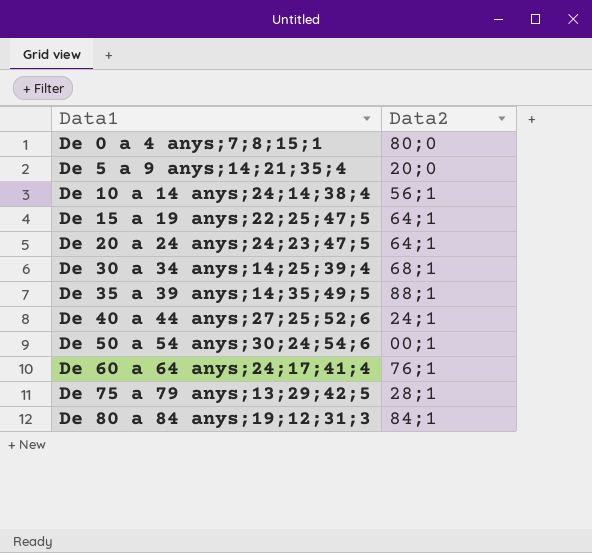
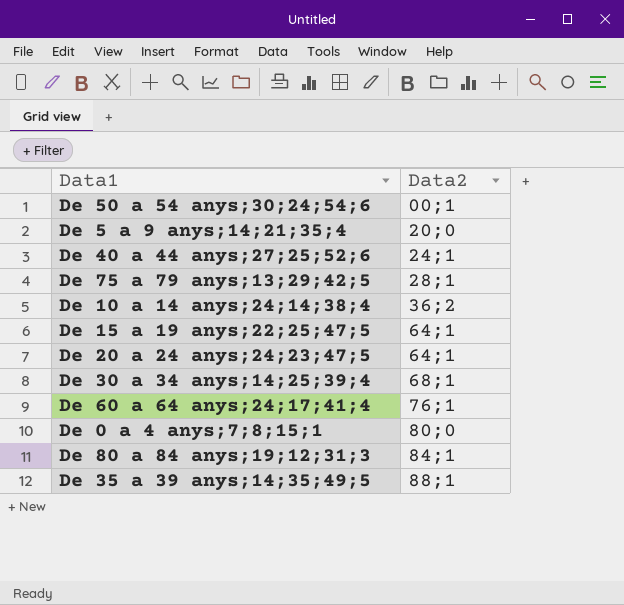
row order: Data1 ascending -> Data2 ascending
De 10 a 14 anys;24;14;38;4 | Data2: 56;1 -> 36;2

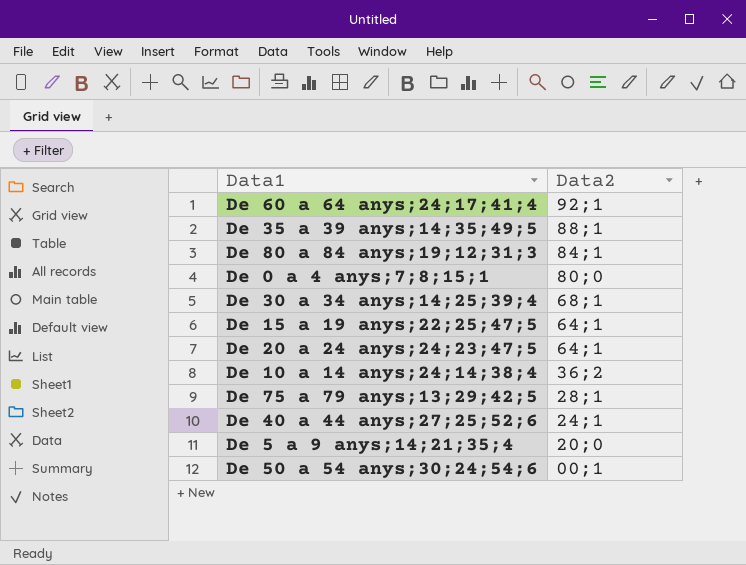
row order: Data2 ascending -> Data2 descending
De 60 a 64 anys;24;17;41;4 | Data2: 76;1 -> 92;1

